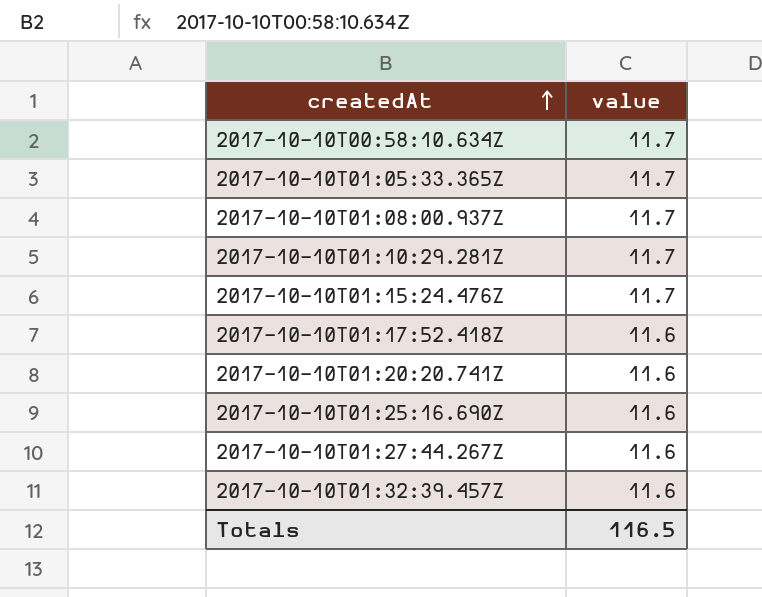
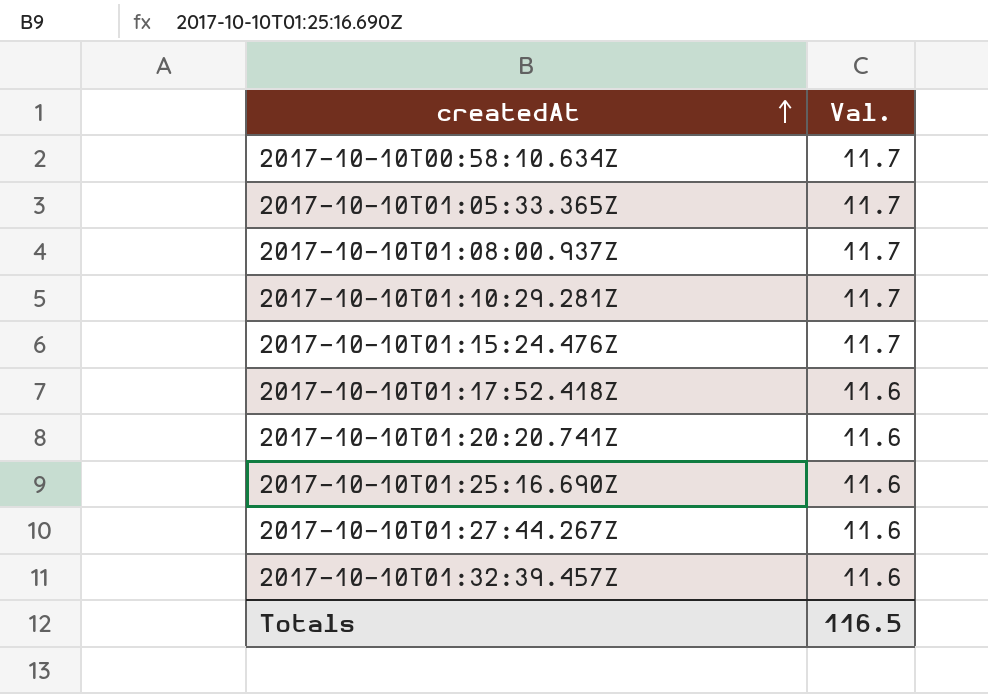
column name: value -> Val.

